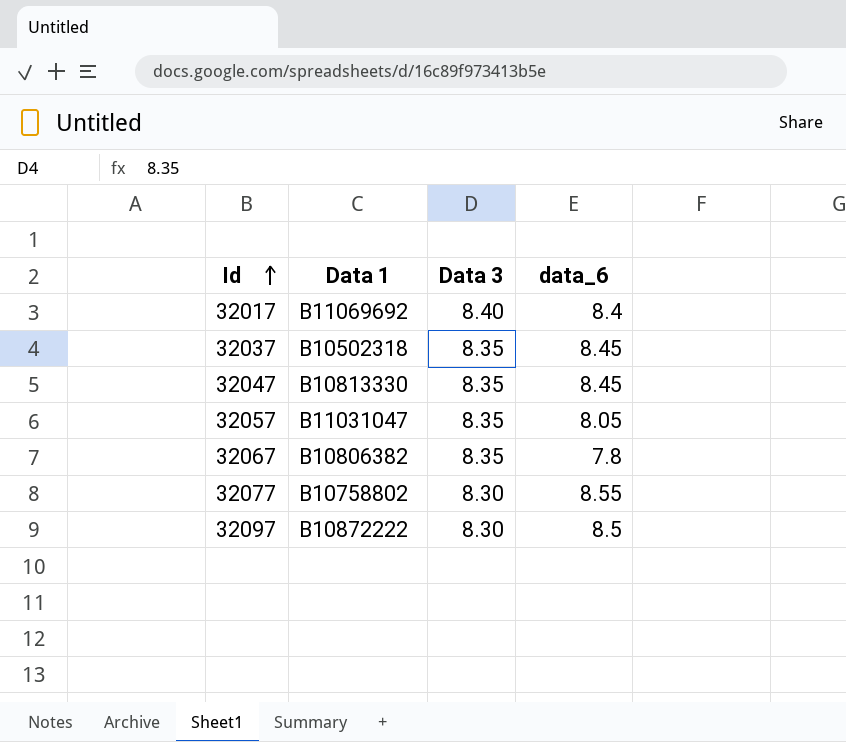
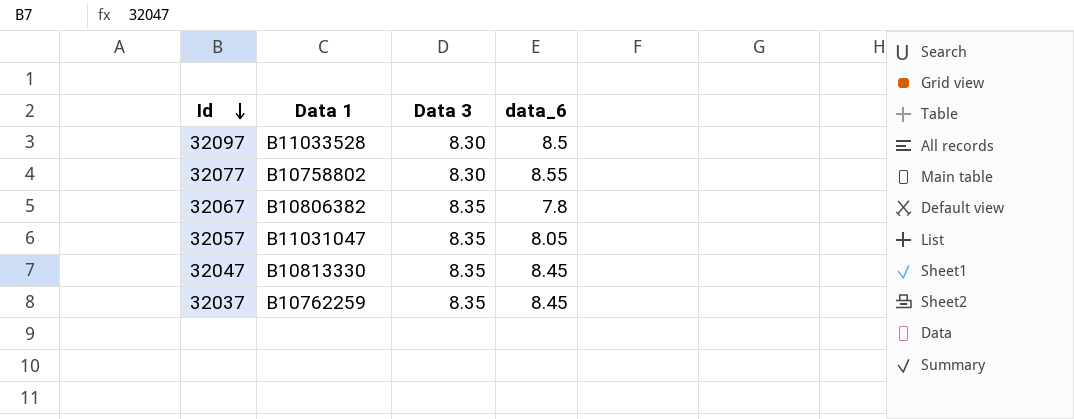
row order: Id ascending -> Id descending
row 32017: B11069692 | 8.40 | 8.4 -> none
32097 | Data 1: B10872222 -> B11033528
32037 | Data 1: B10502318 -> B10762259

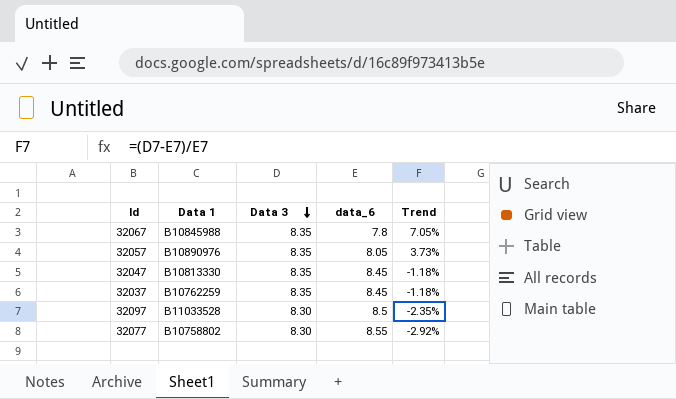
row order: Id descending -> Data 3 descending
column Trend | formula: none -> ([Data 3] - [data_6]) / [data_6]
32067 | Data 1: B10806382 -> B10845988
32057 | Data 1: B11031047 -> B10890976

